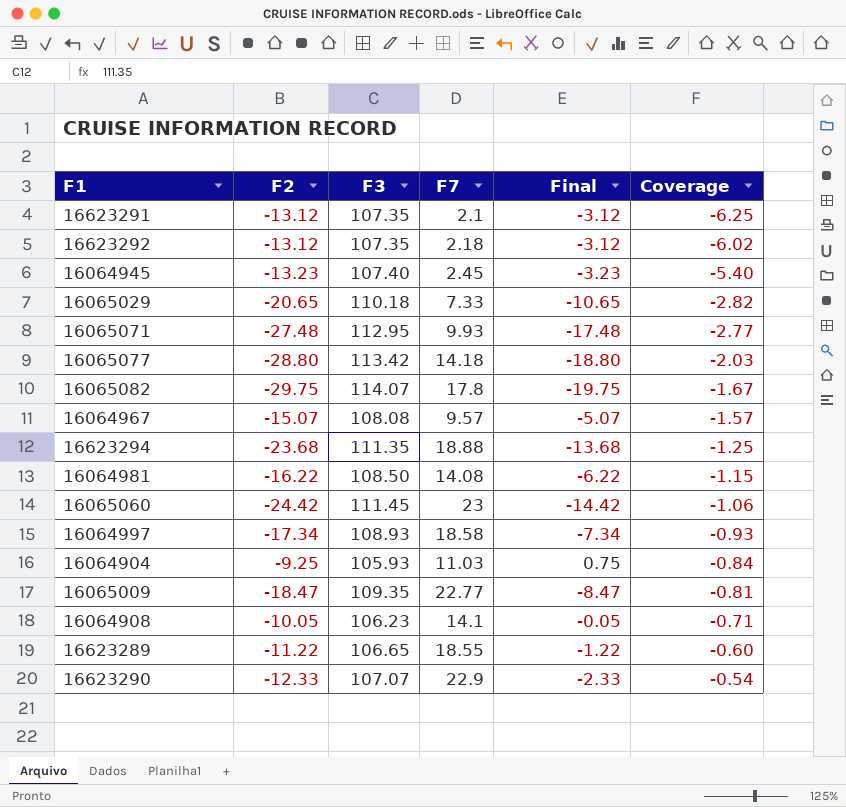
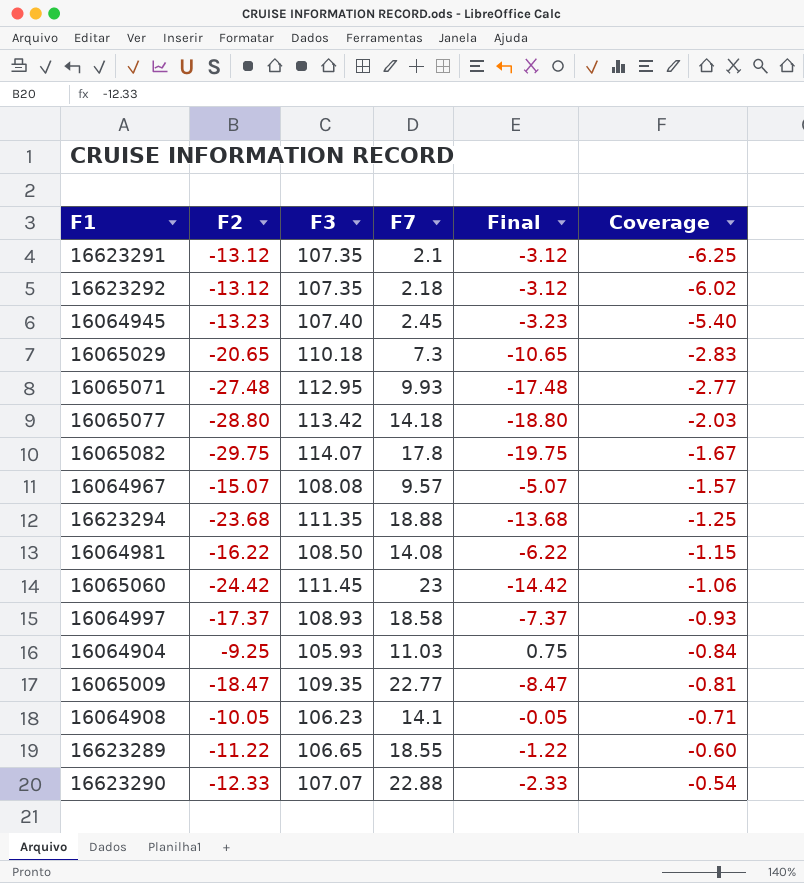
16065029 | F7: 7.33 -> 7.3
16065029 | Coverage: -2.82 -> -2.83
16064997 | F2: -17.34 -> -17.37
16064997 | Final: -7.34 -> -7.37
16623290 | F7: 22.9 -> 22.88

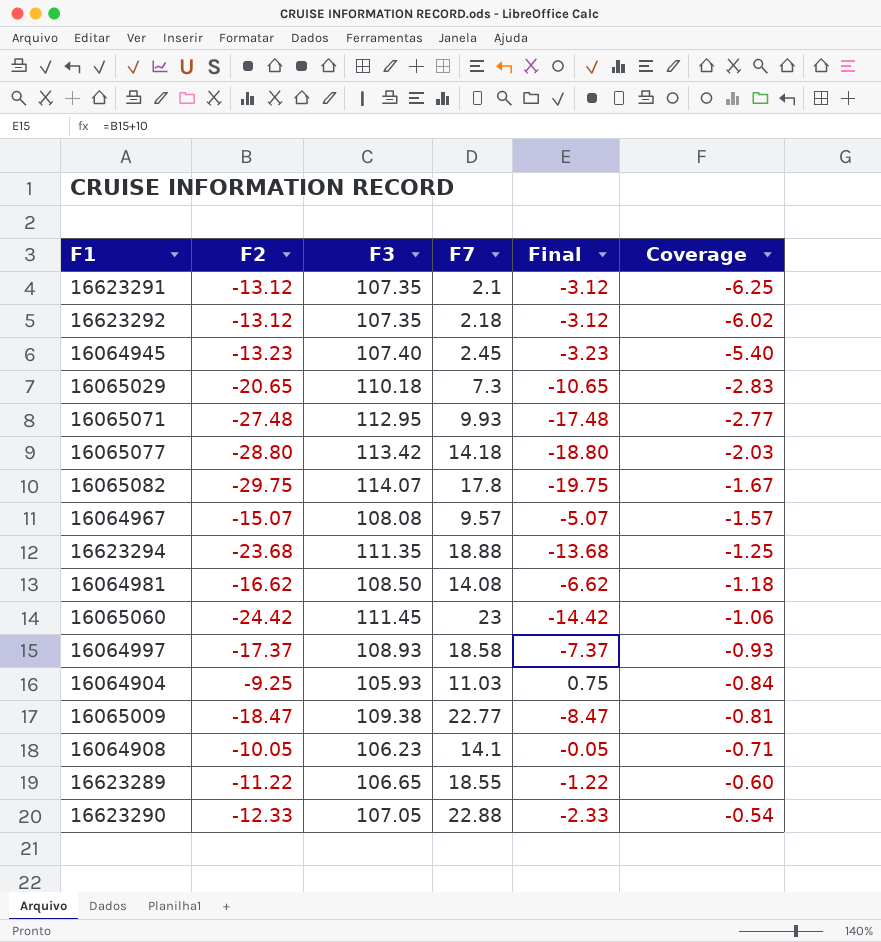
16064981 | F2: -16.22 -> -16.62
16064981 | Final: -6.22 -> -6.62
16064981 | Coverage: -1.15 -> -1.18
16065009 | F3: 109.35 -> 109.38
16623290 | F3: 107.07 -> 107.05

